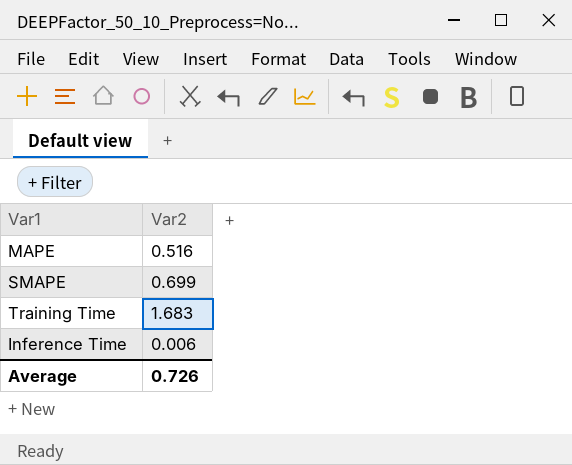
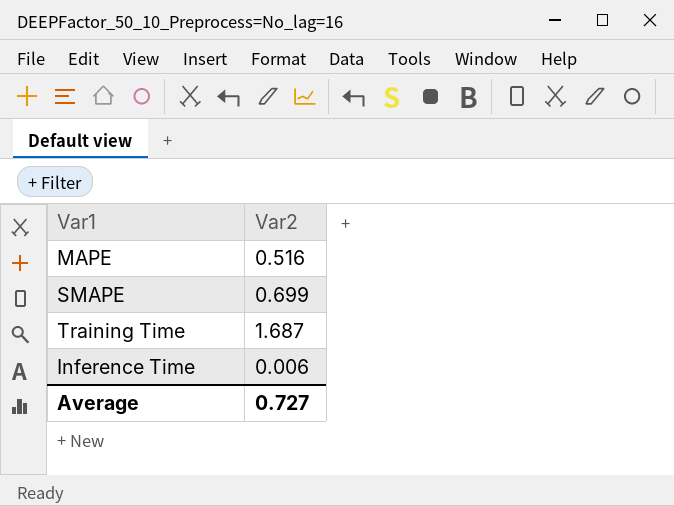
Training Time | Var2: 1.683 -> 1.687
Average | Var2: 0.726 -> 0.727

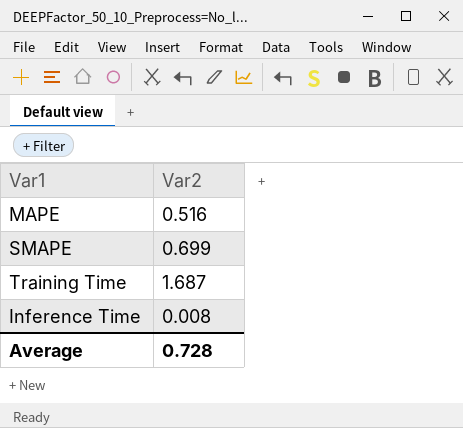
Inference Time | Var2: 0.006 -> 0.008
Average | Var2: 0.727 -> 0.728

